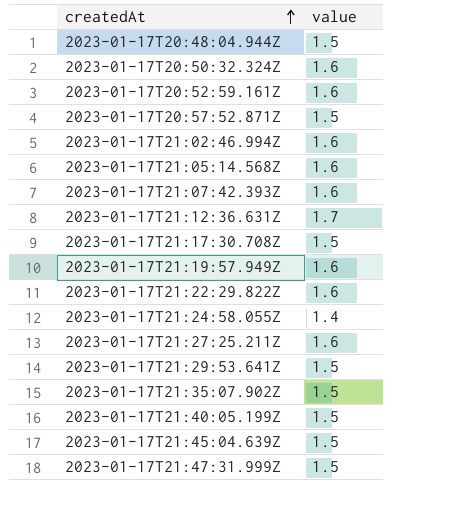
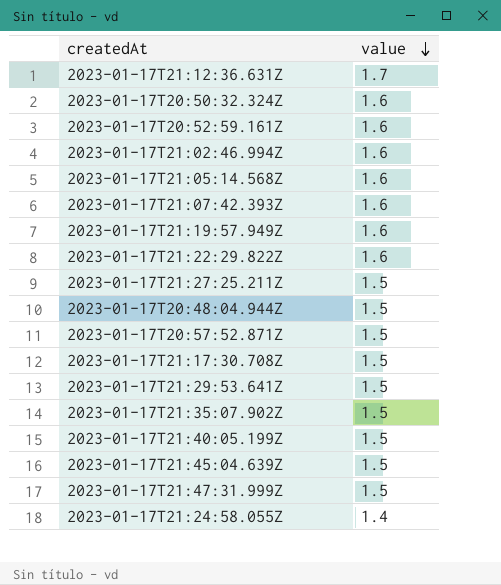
row order: createdAt ascending -> value descending
2023-01-17T21:27:25.211Z | value: 1.6 -> 1.5

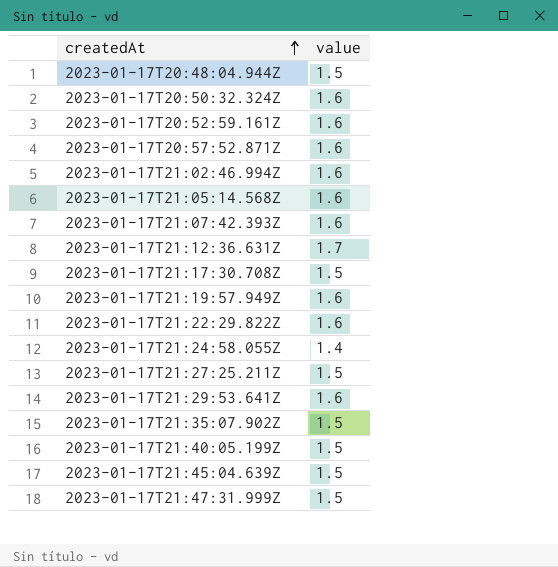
row order: value descending -> createdAt ascending
2023-01-17T20:57:52.871Z | value: 1.5 -> 1.6
2023-01-17T21:29:53.641Z | value: 1.5 -> 1.6

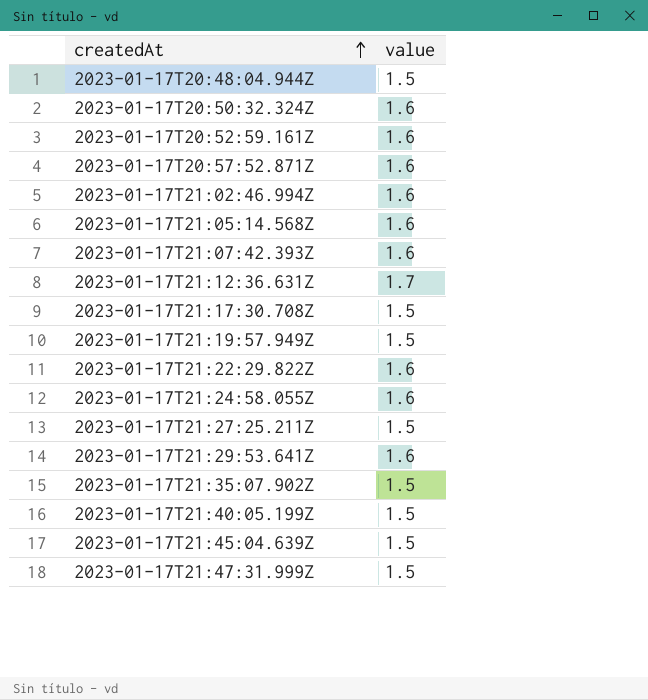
2023-01-17T21:19:57.949Z | value: 1.6 -> 1.5
2023-01-17T21:24:58.055Z | value: 1.4 -> 1.6

